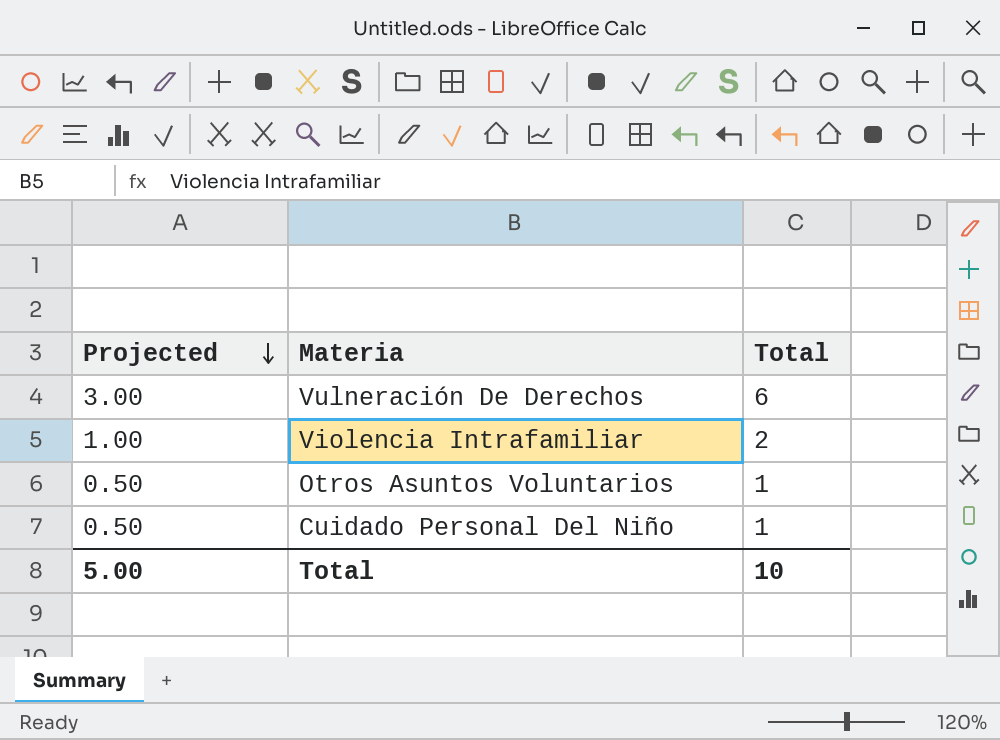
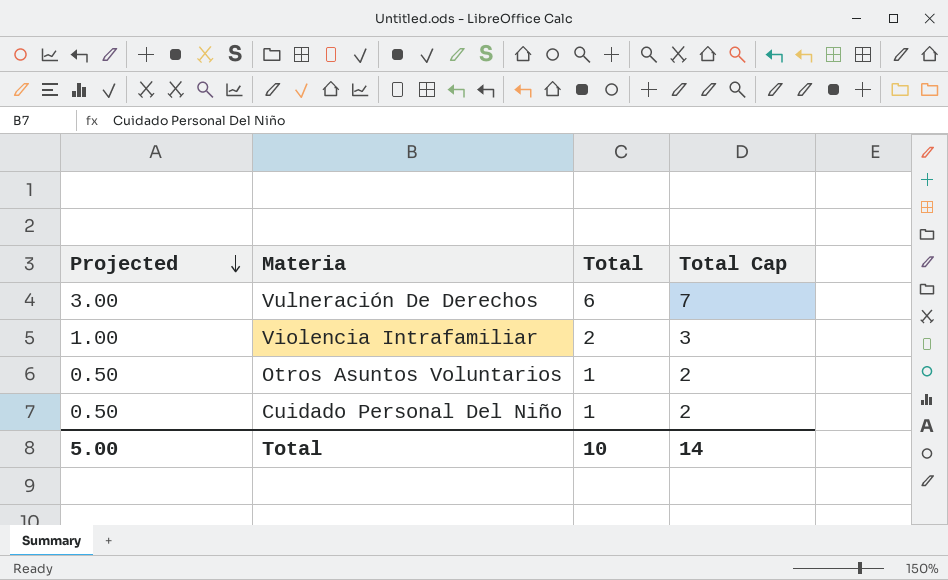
column Total Cap | formula: none -> [Total] + 1

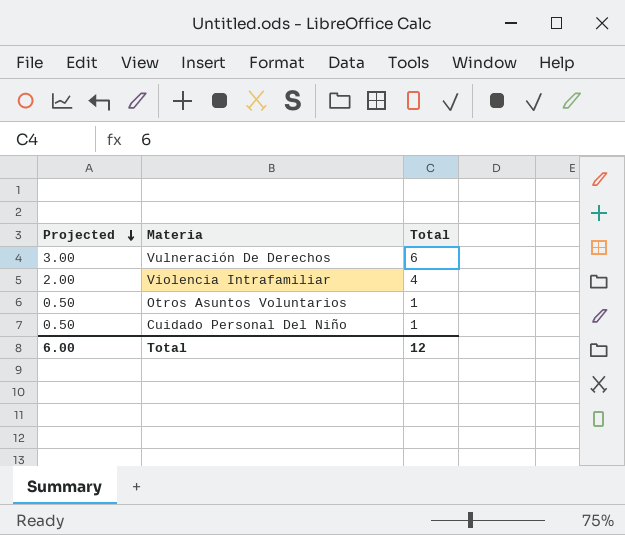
column Total Cap | formula: [Total] + 1 -> none
Violencia Intrafamiliar | Projected: 1.00 -> 2.00
Violencia Intrafamiliar | Total: 2 -> 4
Total | Projected: 5.00 -> 6.00
Total | Total: 10 -> 12

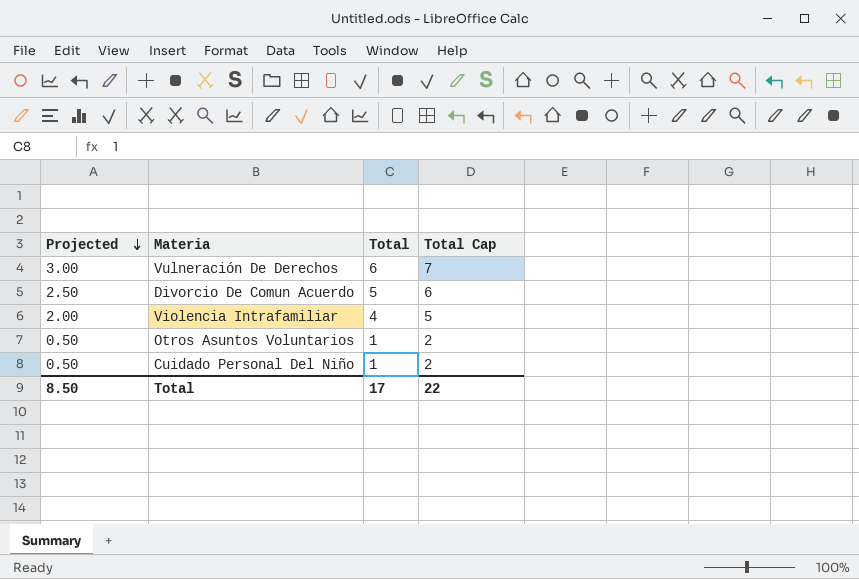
column Total Cap | formula: none -> [Total] + 1
row Divorcio De Comun Acuerdo: none -> 2.50 | 5 | 6
Total | Projected: 6.00 -> 8.50
Total | Total: 12 -> 17

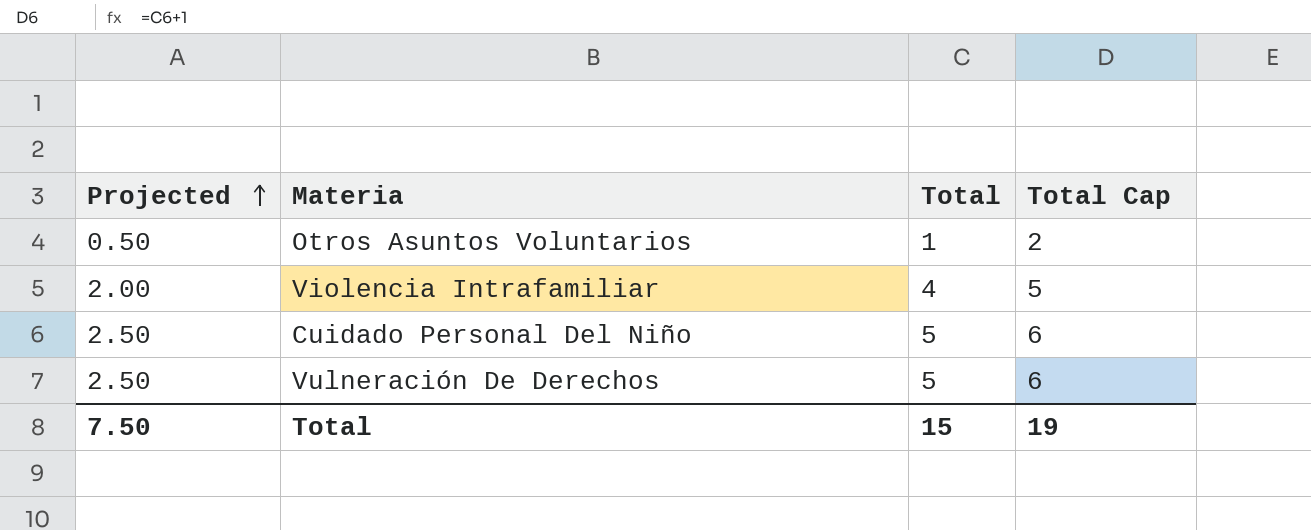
row order: Projected descending -> Projected ascending
row Divorcio De Comun Acuerdo: 2.50 | 5 | 6 -> none
Cuidado Personal Del Niño | Projected: 0.50 -> 2.50
Cuidado Personal Del Niño | Total: 1 -> 5
Cuidado Personal Del Niño | Total Cap: 2 -> 6
Vulneración De Derechos | Projected: 3.00 -> 2.50
Vulneración De Derechos | Total: 6 -> 5
Vulneración De Derechos | Total Cap: 7 -> 6
Total | Projected: 8.50 -> 7.50
Total | Total: 17 -> 15
Total | Total Cap: 22 -> 19

